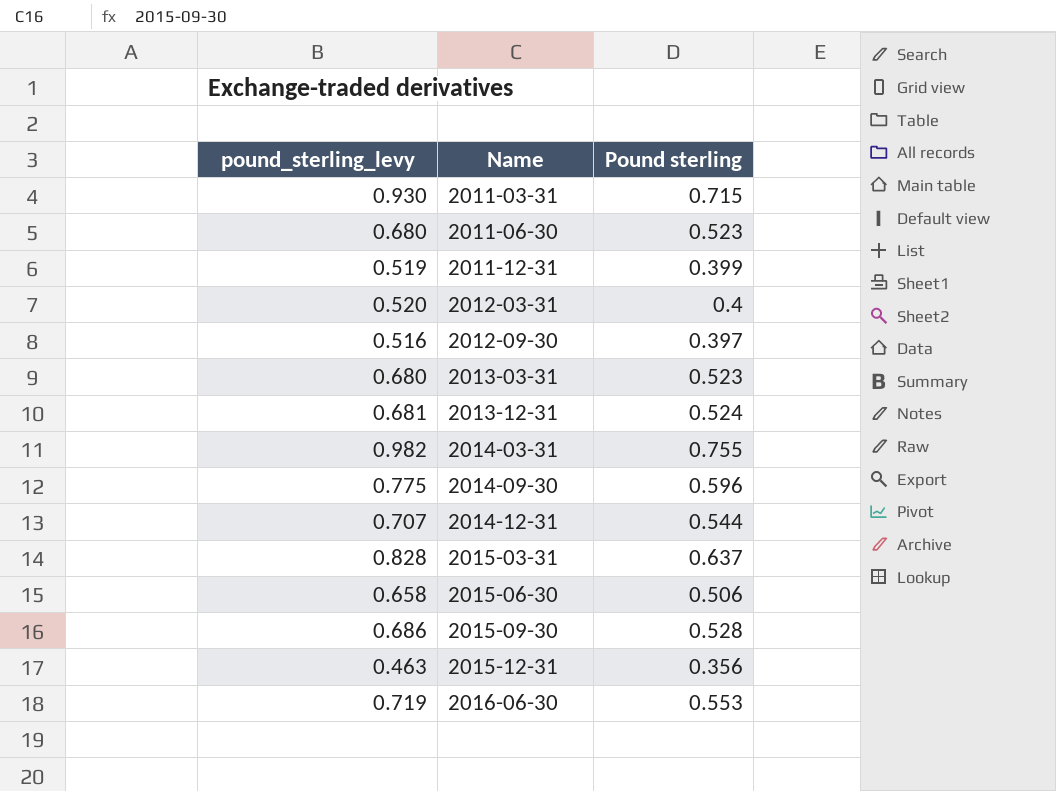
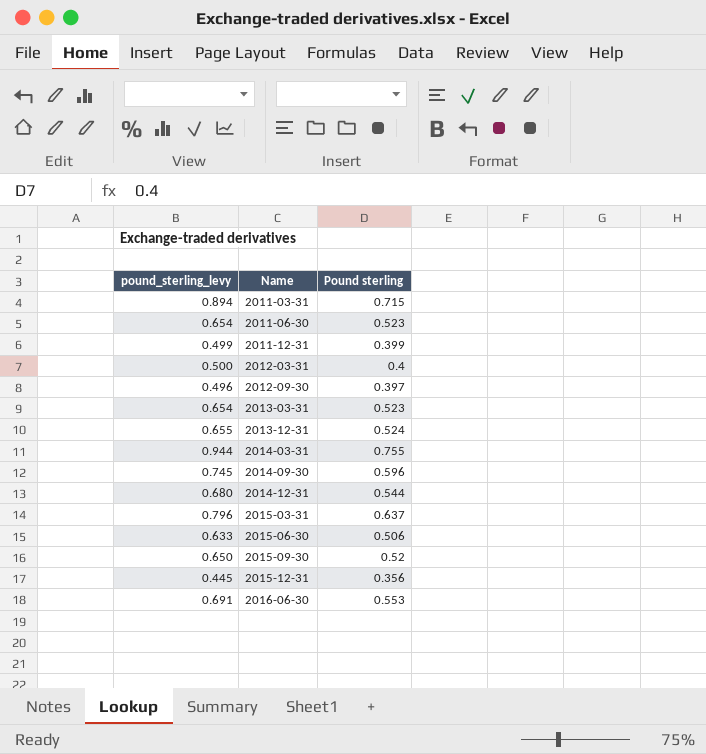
column pound_sterling_levy | formula: [Pound sterling] * 1.3 -> [Pound sterling] * 1.25
2015-09-30 | Pound sterling: 0.528 -> 0.52

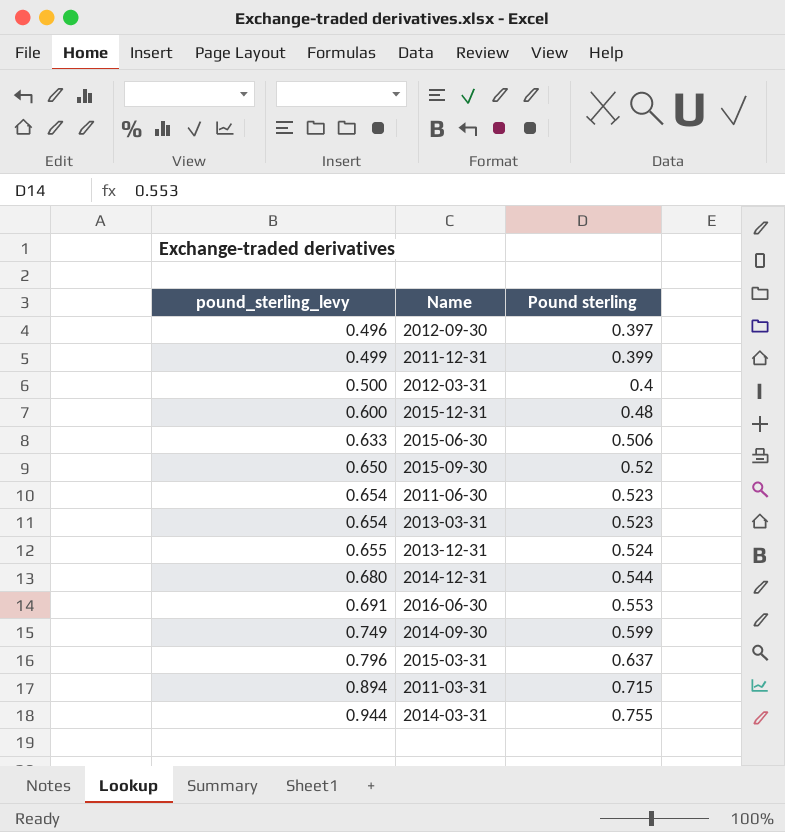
row order: Name ascending -> pound_sterling_levy ascending
2015-12-31 | pound_sterling_levy: 0.445 -> 0.600
2015-12-31 | Pound sterling: 0.356 -> 0.48
2014-09-30 | pound_sterling_levy: 0.745 -> 0.749
2014-09-30 | Pound sterling: 0.596 -> 0.599

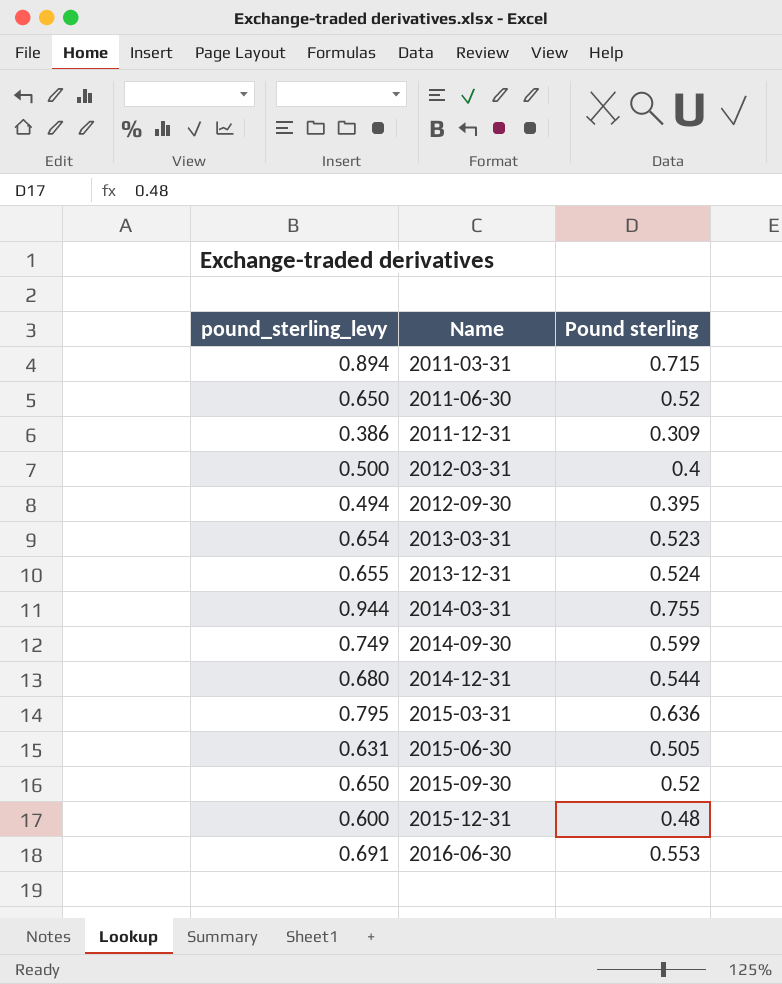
row order: pound_sterling_levy ascending -> Name ascending
2011-06-30 | pound_sterling_levy: 0.654 -> 0.650
2011-06-30 | Pound sterling: 0.523 -> 0.52
2011-12-31 | pound_sterling_levy: 0.499 -> 0.386
2011-12-31 | Pound sterling: 0.399 -> 0.309
2012-09-30 | pound_sterling_levy: 0.496 -> 0.494
2012-09-30 | Pound sterling: 0.397 -> 0.395
2015-03-31 | pound_sterling_levy: 0.796 -> 0.795
2015-03-31 | Pound sterling: 0.637 -> 0.636
2015-06-30 | pound_sterling_levy: 0.633 -> 0.631
2015-06-30 | Pound sterling: 0.506 -> 0.505

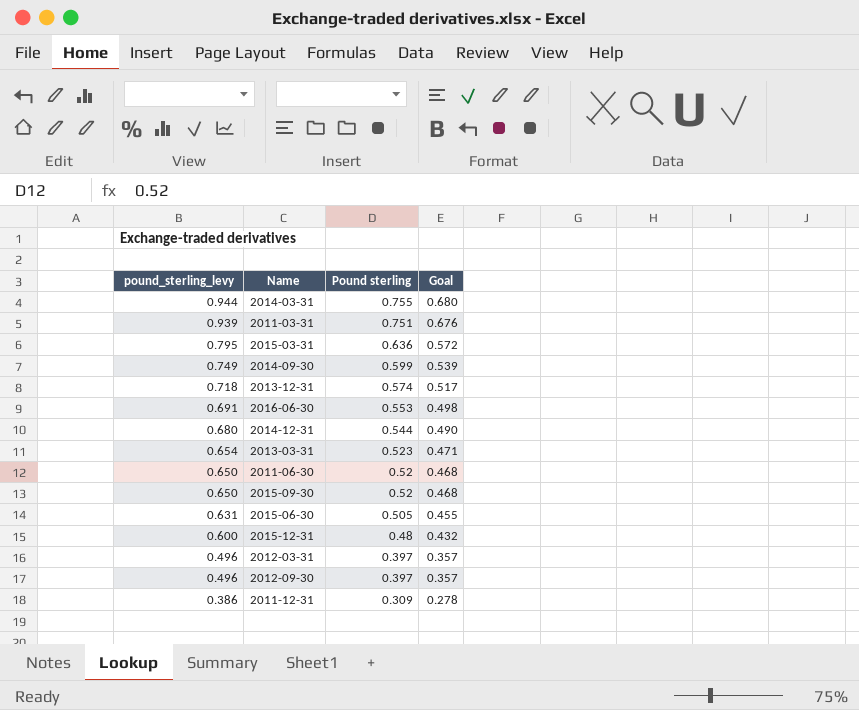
row order: Name ascending -> pound_sterling_levy descending
column Goal | formula: none -> [Pound sterling] * 0.9
2011-03-31 | pound_sterling_levy: 0.894 -> 0.939
2011-03-31 | Pound sterling: 0.715 -> 0.751
2013-12-31 | pound_sterling_levy: 0.655 -> 0.718
2013-12-31 | Pound sterling: 0.524 -> 0.574
2012-03-31 | pound_sterling_levy: 0.500 -> 0.496
2012-03-31 | Pound sterling: 0.4 -> 0.397
2012-09-30 | pound_sterling_levy: 0.494 -> 0.496
2012-09-30 | Pound sterling: 0.395 -> 0.397

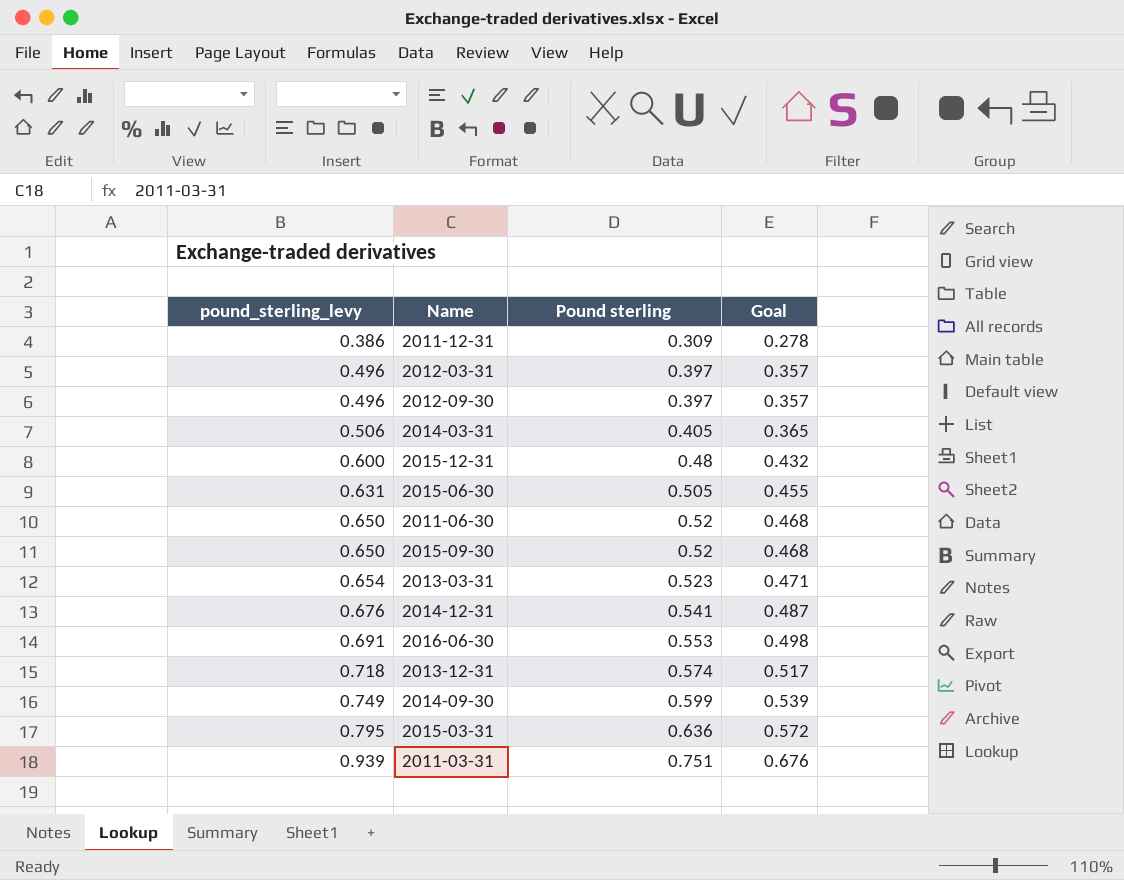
row order: pound_sterling_levy descending -> pound_sterling_levy ascending
2014-03-31 | pound_sterling_levy: 0.944 -> 0.506
2014-03-31 | Pound sterling: 0.755 -> 0.405
2014-03-31 | Goal: 0.680 -> 0.365
2014-12-31 | pound_sterling_levy: 0.680 -> 0.676
2014-12-31 | Pound sterling: 0.544 -> 0.541
2014-12-31 | Goal: 0.490 -> 0.487

